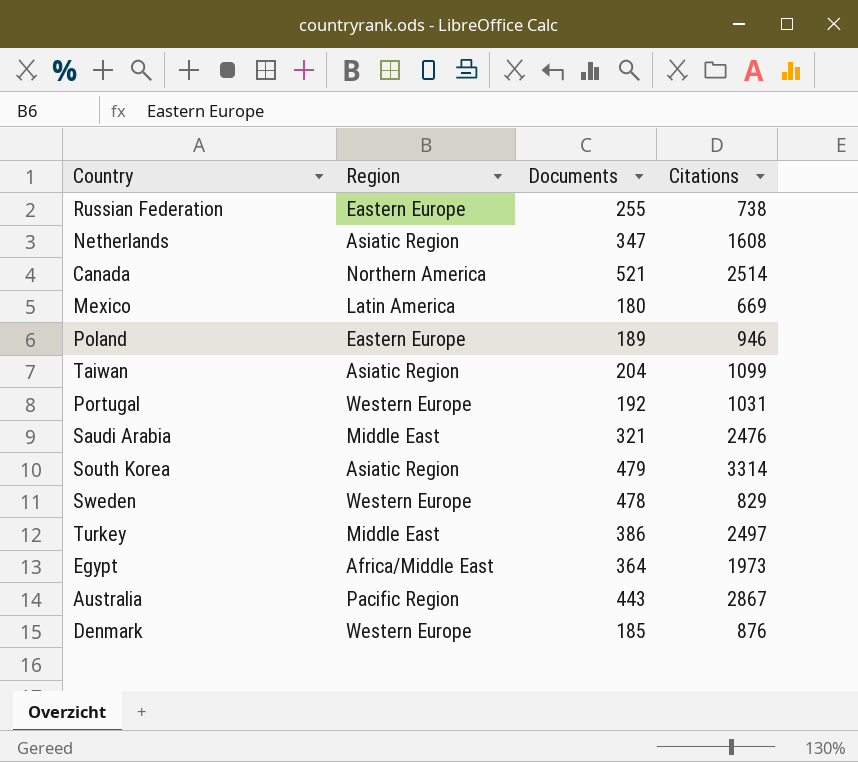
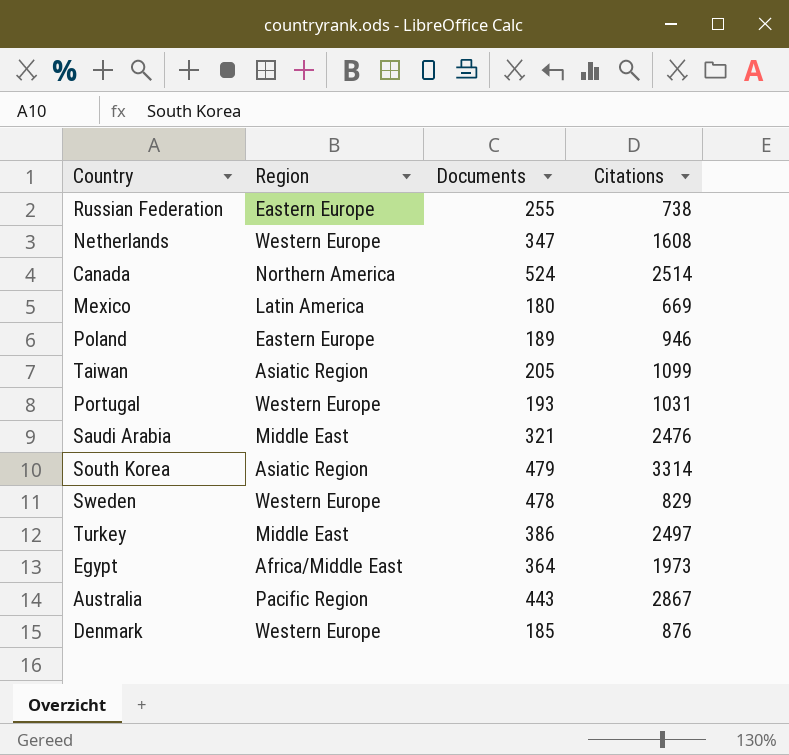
Netherlands | Region: Asiatic Region -> Western Europe
Canada | Documents: 521 -> 524
Taiwan | Documents: 204 -> 205
Portugal | Documents: 192 -> 193

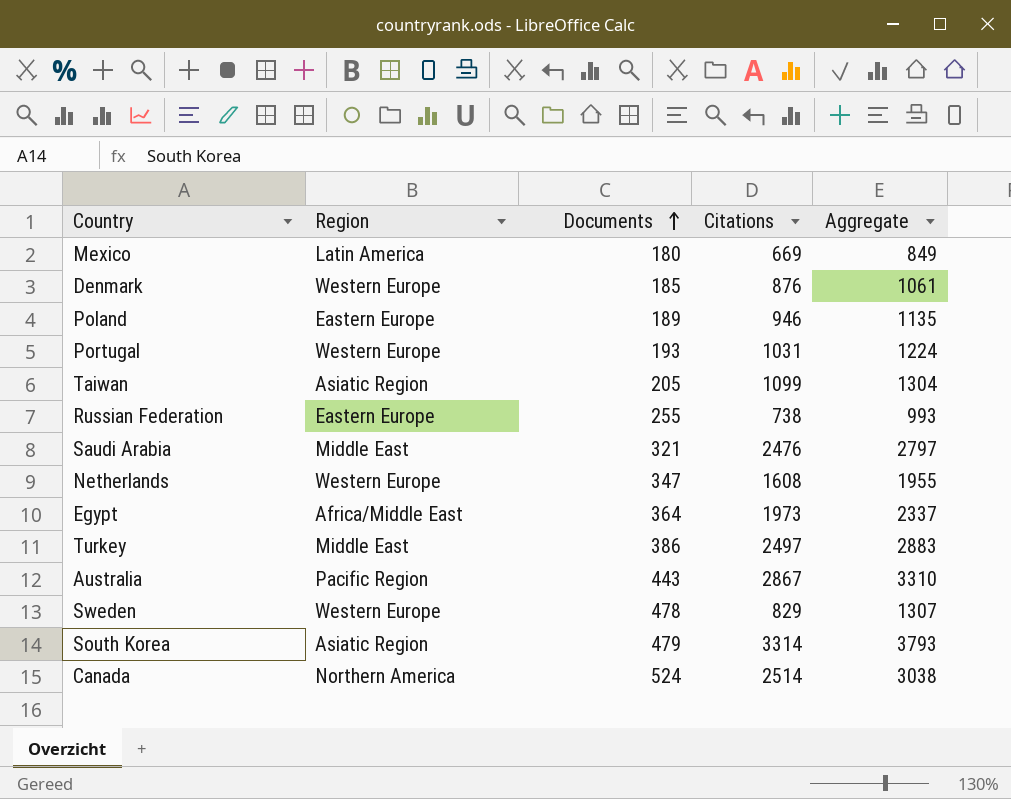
row order: none -> Documents ascending
column Aggregate | formula: none -> [Documents] + [Citations]

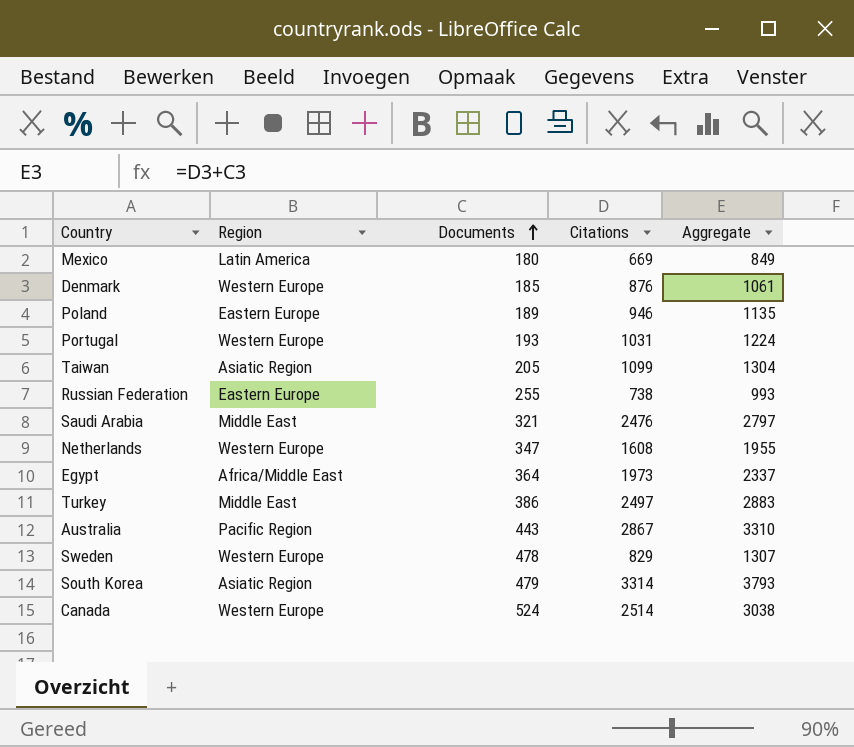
Canada | Region: Northern America -> Western Europe

